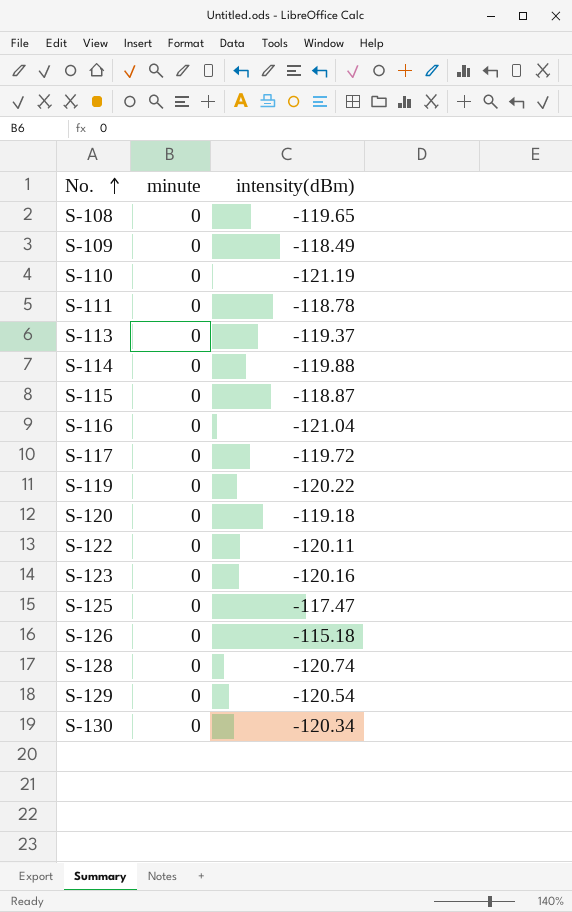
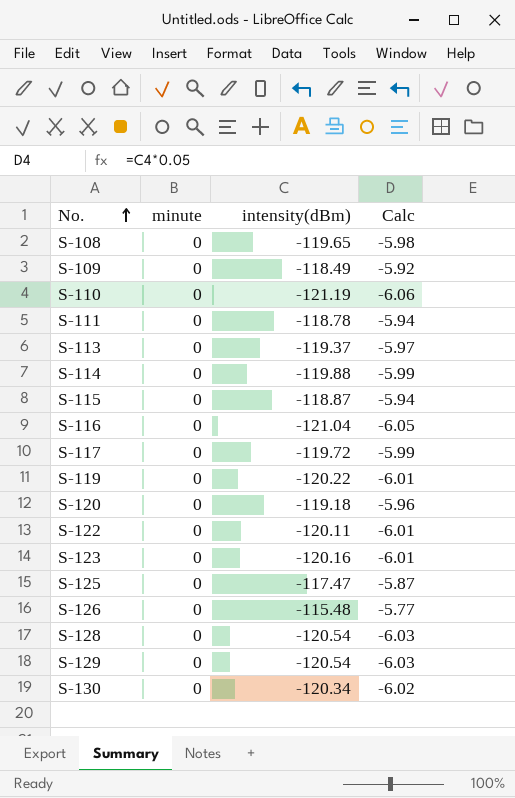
column Calc | formula: none -> [intensity(dBm)] * 0.05
S-126 | intensity(dBm): -115.18 -> -115.48
S-128 | intensity(dBm): -120.74 -> -120.54

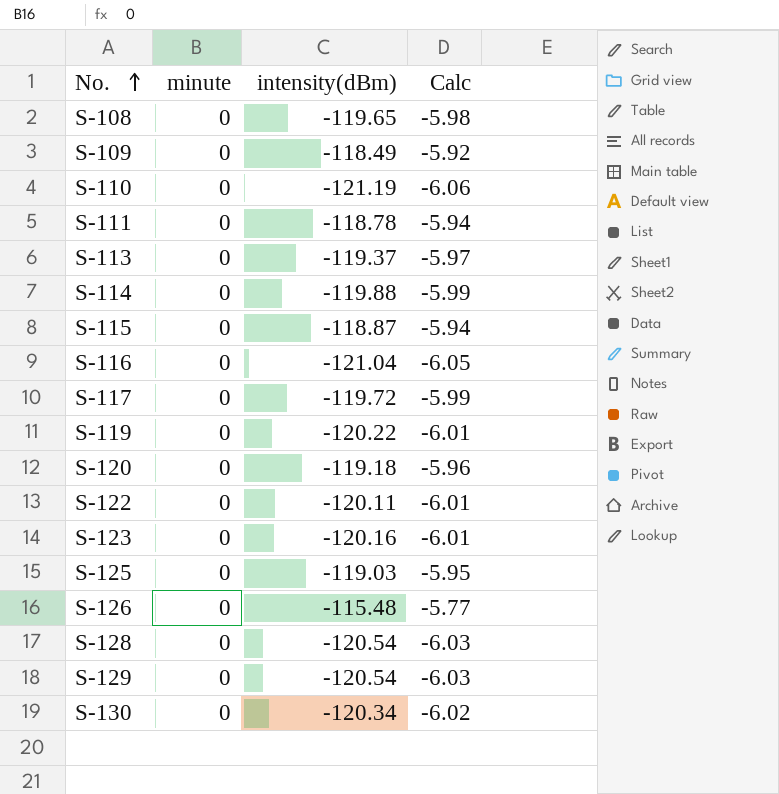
S-125 | intensity(dBm): -117.47 -> -119.03
S-125 | Calc: -5.87 -> -5.95

